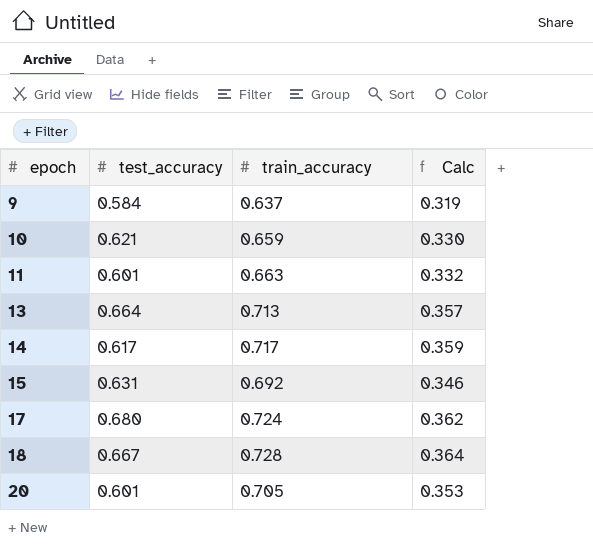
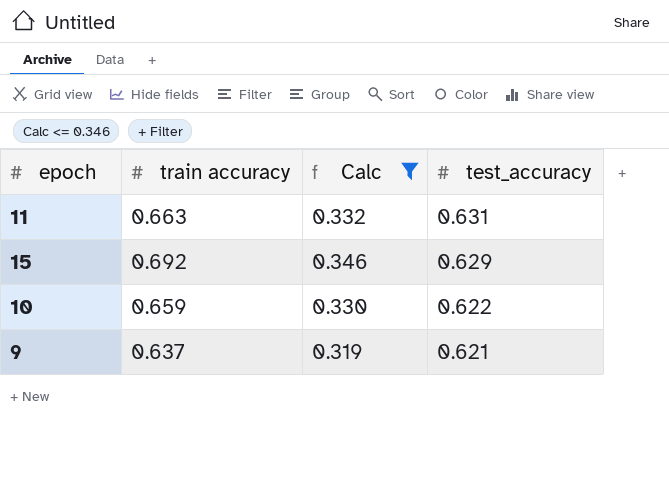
filter: none -> Calc <= 0.346
row order: epoch ascending -> test_accuracy descending
column name: train_accuracy -> train accuracy
column test_accuracy | position: 2 -> 4
11 | test_accuracy: 0.601 -> 0.631
15 | test_accuracy: 0.631 -> 0.629
10 | test_accuracy: 0.621 -> 0.622
9 | test_accuracy: 0.584 -> 0.621

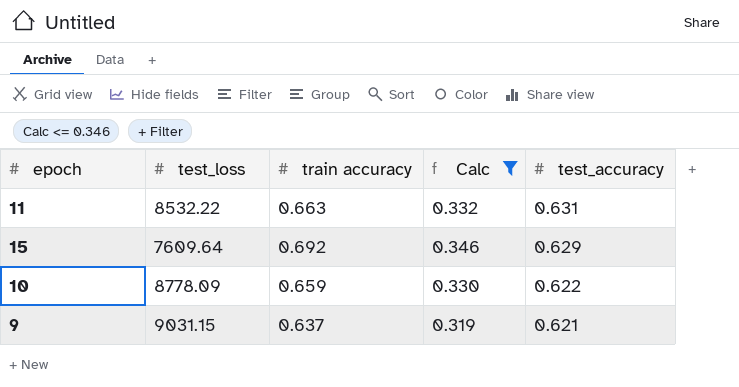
column test_loss | position: none -> 2

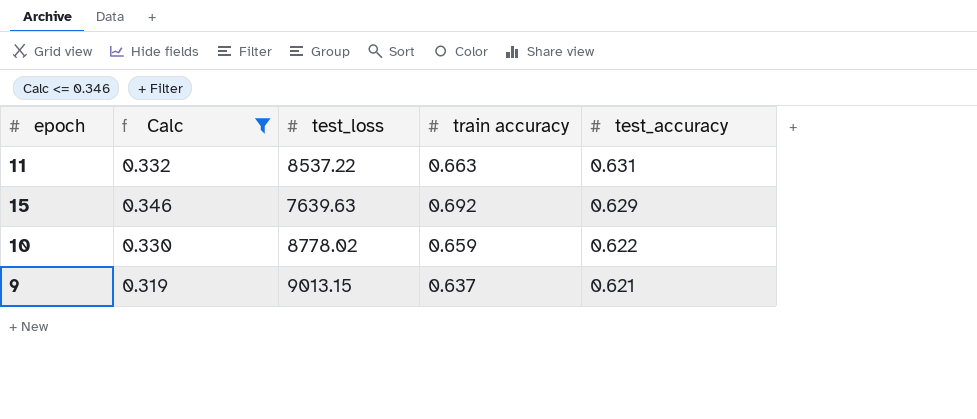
column Calc | position: 4 -> 2
11 | test_loss: 8532.22 -> 8537.22
15 | test_loss: 7609.64 -> 7639.63
10 | test_loss: 8778.09 -> 8778.02
9 | test_loss: 9031.15 -> 9013.15

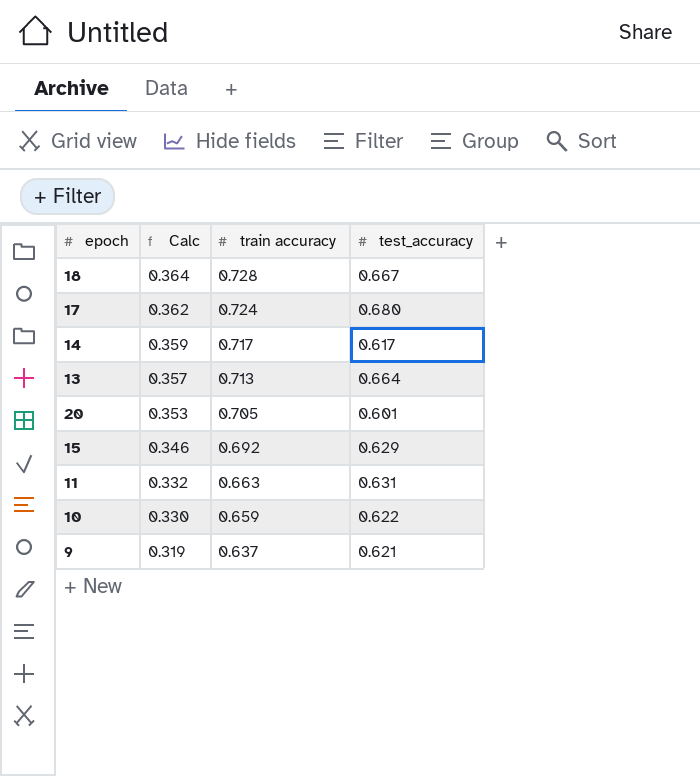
filter: Calc <= 0.346 -> none
row order: test_accuracy descending -> Calc descending
column test_loss | position: 3 -> none

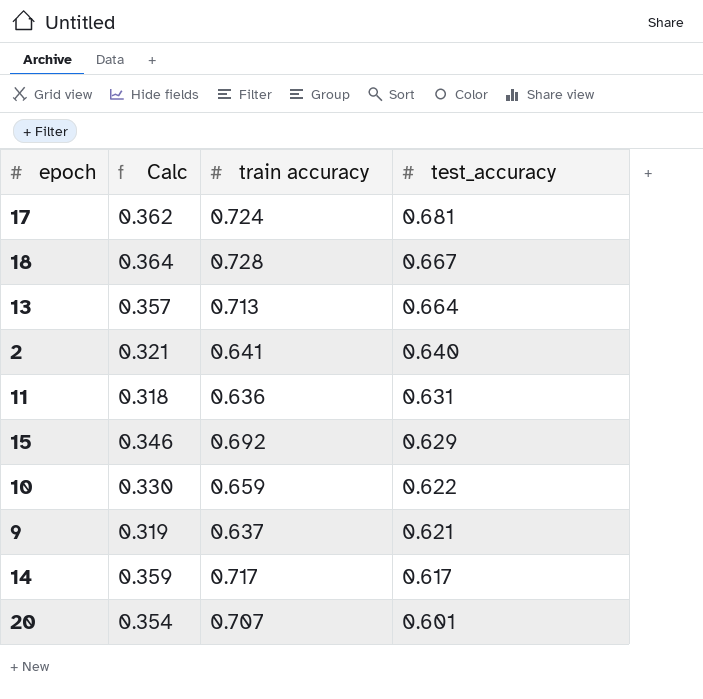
row order: Calc descending -> test_accuracy descending
17 | test_accuracy: 0.680 -> 0.681
row 2: none -> 0.321 | 0.641 | 0.640
11 | Calc: 0.332 -> 0.318
11 | train accuracy: 0.663 -> 0.636
20 | Calc: 0.353 -> 0.354
20 | train accuracy: 0.705 -> 0.707

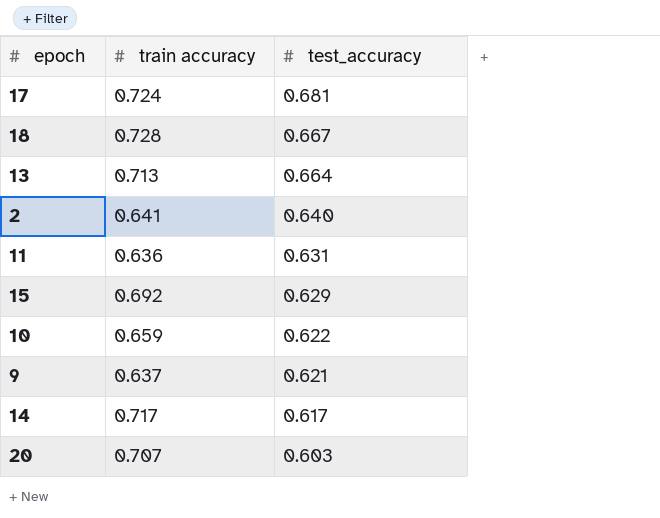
column Calc | formula: [train accuracy] * 0.5 -> none
20 | test_accuracy: 0.601 -> 0.603

